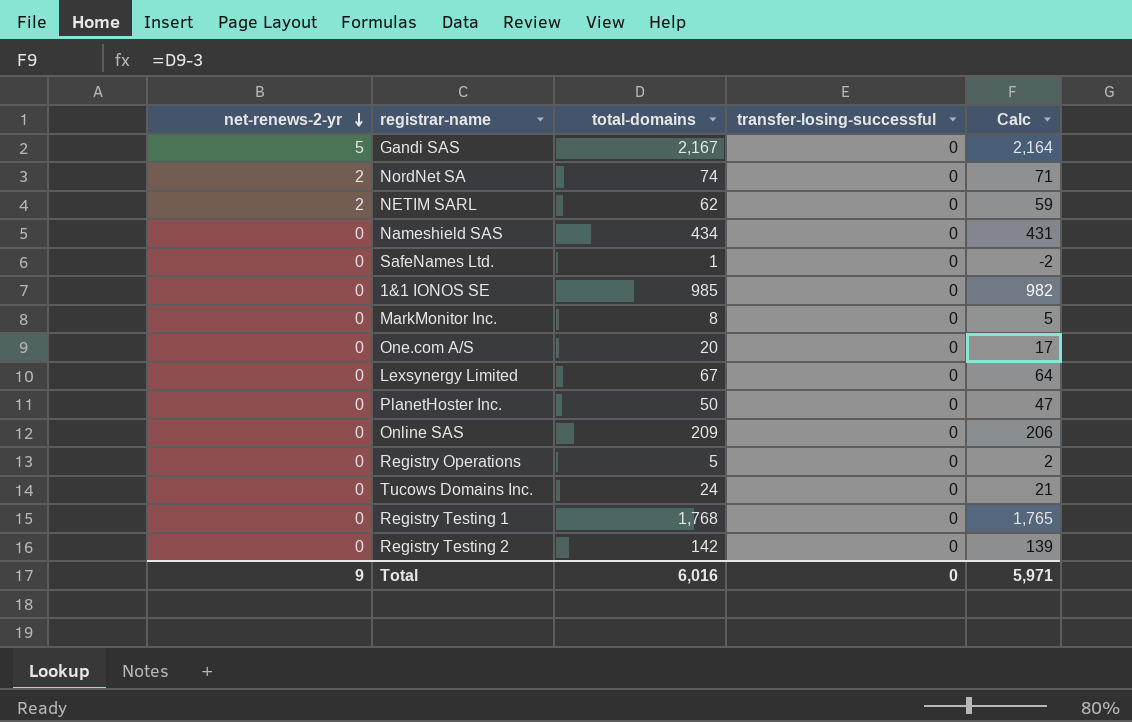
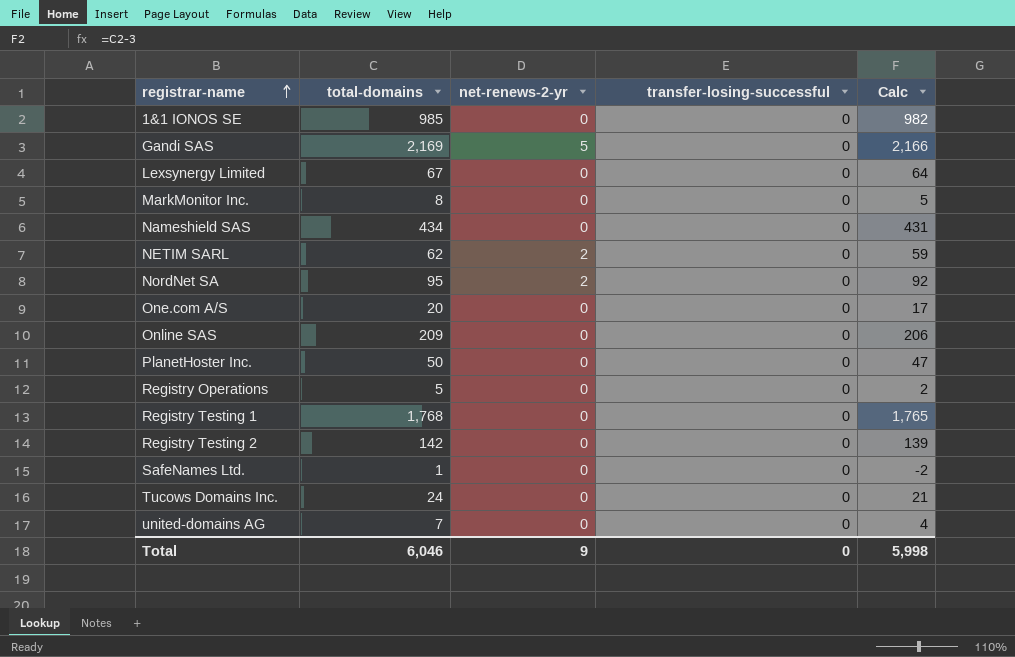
row order: net-renews-2-yr descending -> registrar-name ascending
column net-renews-2-yr | position: 1 -> 3
Gandi SAS | total-domains: 2,167 -> 2,169
Gandi SAS | Calc: 2,164 -> 2,166
NordNet SA | total-domains: 74 -> 95
NordNet SA | Calc: 71 -> 92
row united-domains AG: none -> 7 | 0 | 0 | 4
Total | total-domains: 6,016 -> 6,046
Total | Calc: 5,971 -> 5,998

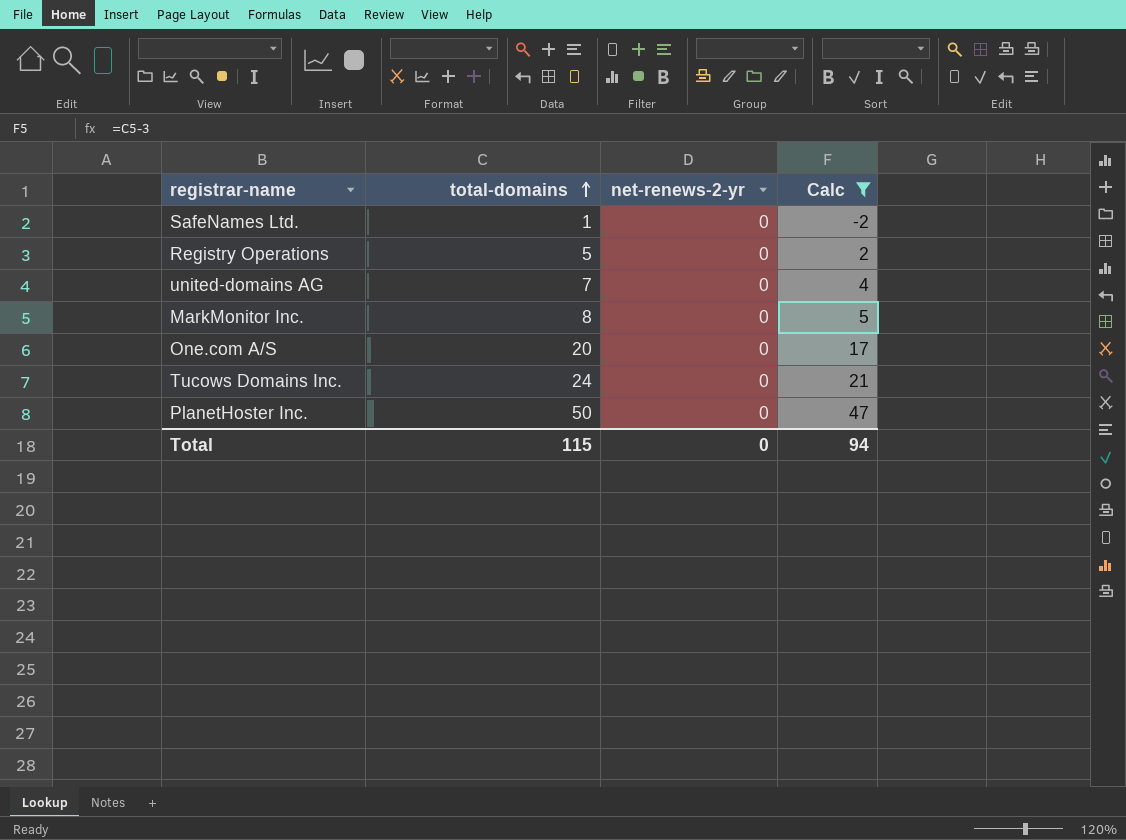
filter: none -> Calc <= 47
row order: registrar-name ascending -> total-domains ascending
column transfer-losing-successful | position: 4 -> none
Total | total-domains: 6,046 -> 115
Total | net-renews-2-yr: 9 -> 0
Total | Calc: 5,998 -> 94

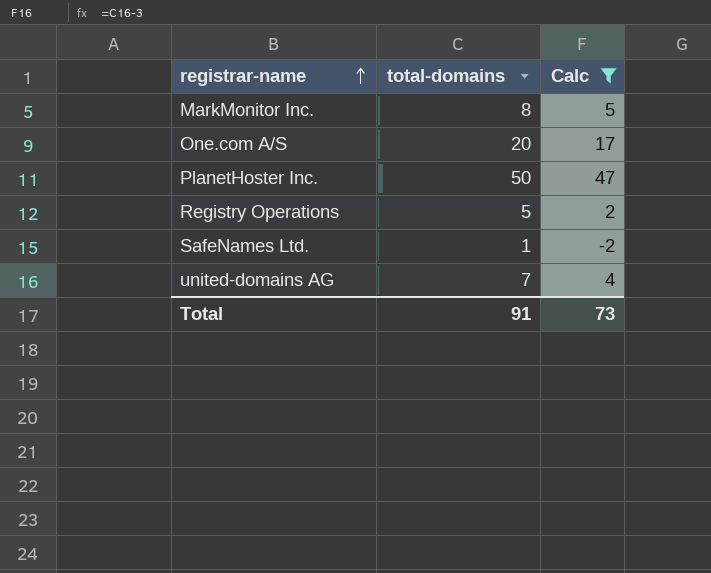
row order: total-domains ascending -> registrar-name ascending
column net-renews-2-yr | position: 3 -> none
row Tucows Domains Inc.: 24 | 0 | 21 -> none
Total | total-domains: 115 -> 91
Total | Calc: 94 -> 73

